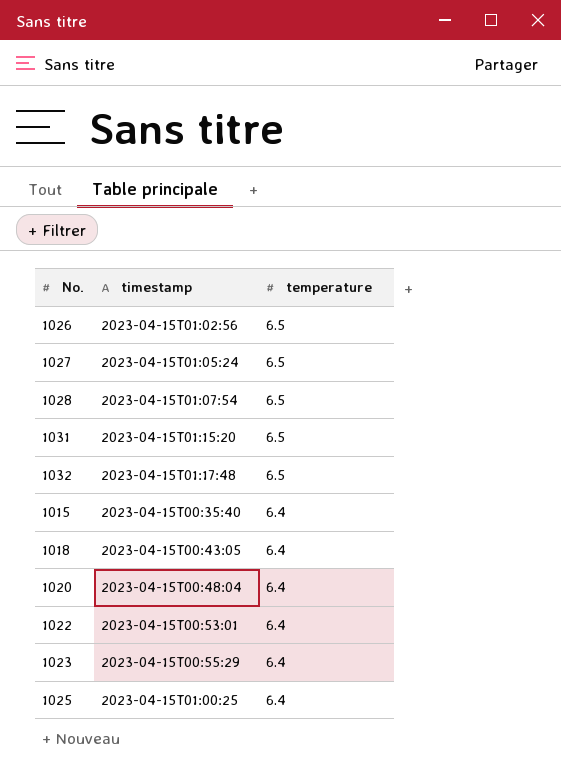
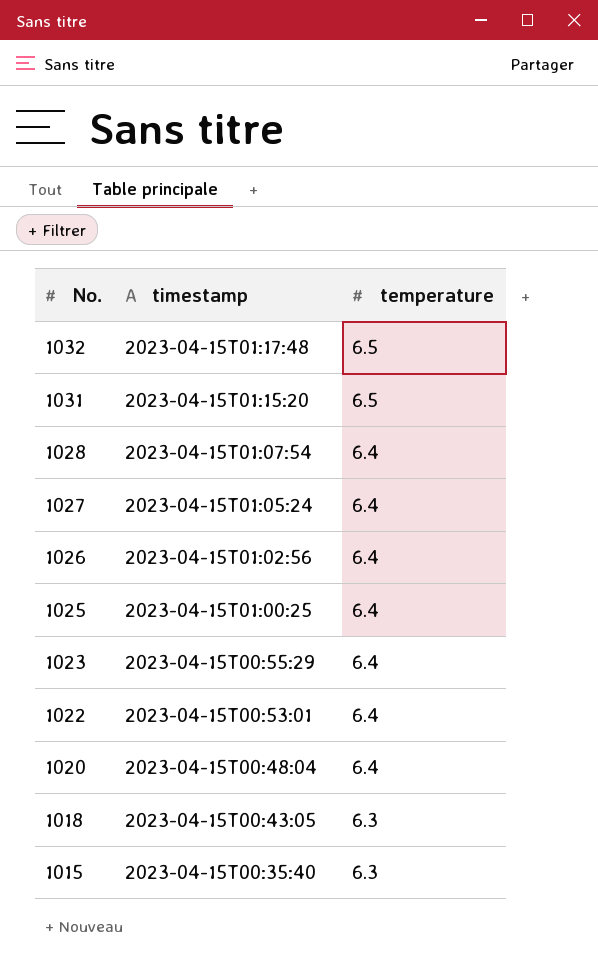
row order: temperature descending -> No. descending
1028 | temperature: 6.5 -> 6.4
1027 | temperature: 6.5 -> 6.4
1026 | temperature: 6.5 -> 6.4
1018 | temperature: 6.4 -> 6.3
1015 | temperature: 6.4 -> 6.3

